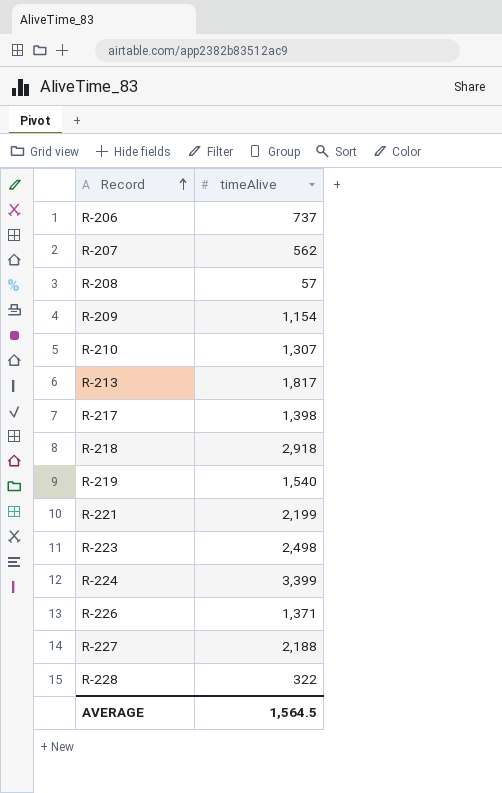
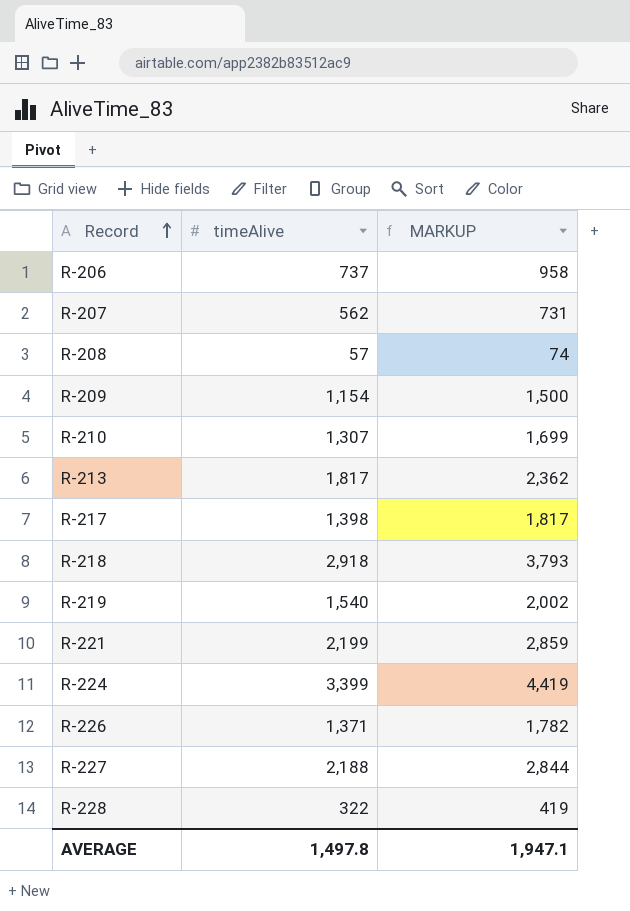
column MARKUP | formula: none -> [timeAlive] * 1.3
row R-223: 2,498 -> none
AVERAGE | timeAlive: 1,564.5 -> 1,497.8

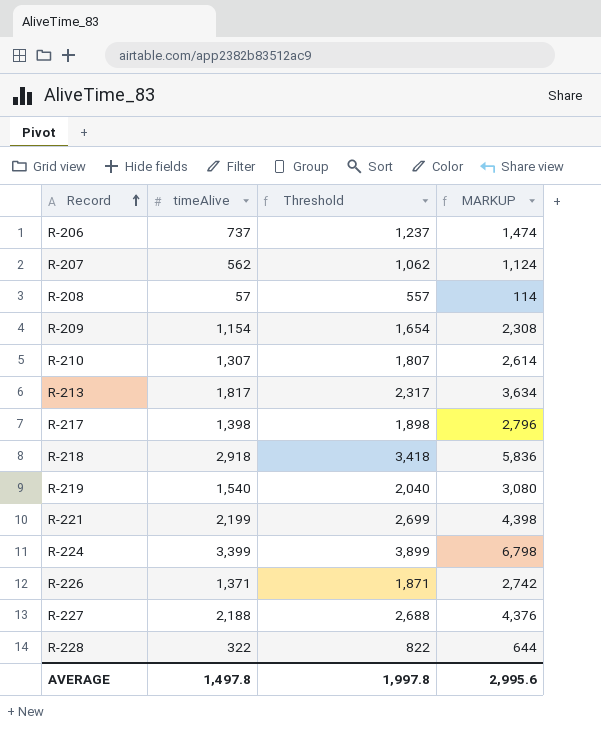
column Threshold | formula: none -> [timeAlive] + 500
column MARKUP | formula: [timeAlive] * 1.3 -> [timeAlive] * 2
AVERAGE | MARKUP: 1,947.1 -> 2,995.6

